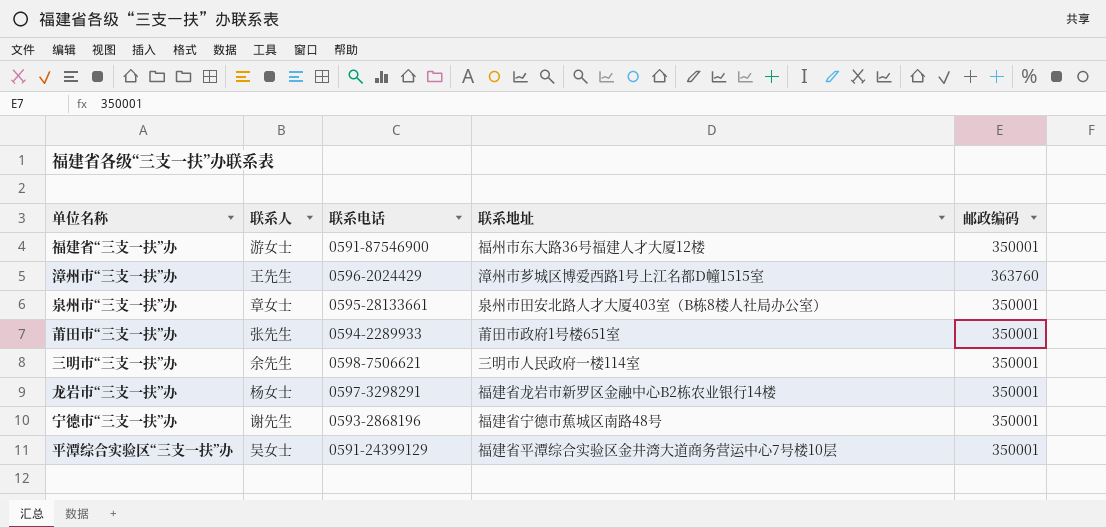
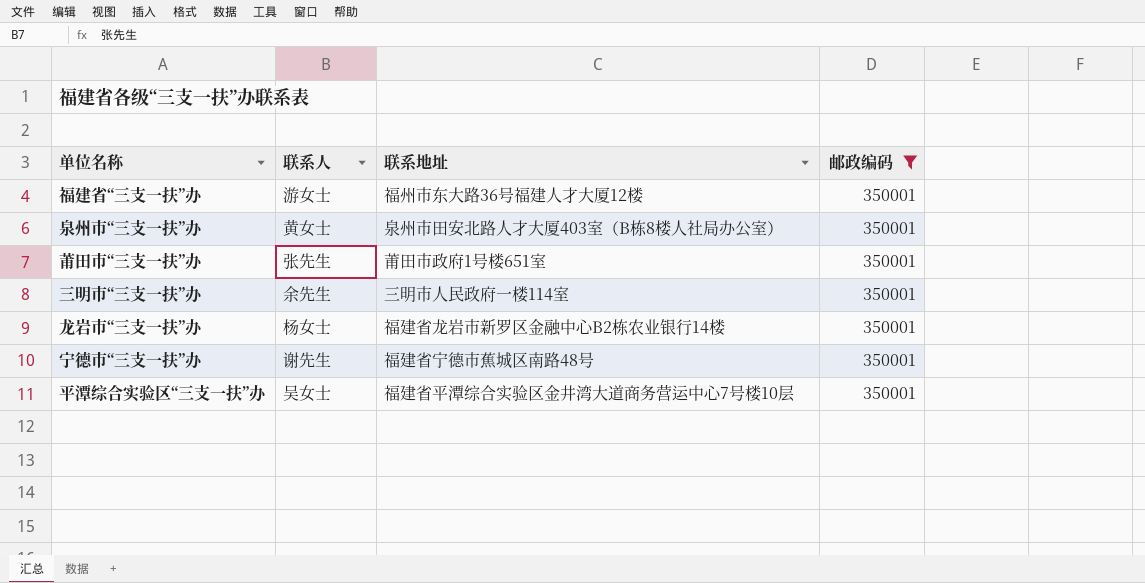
filter: none -> 邮政编码 = 350001
column 联系电话 | position: 3 -> none
泉州市“三支一扶”办 | 联系人: 章女士 -> 黄女士

